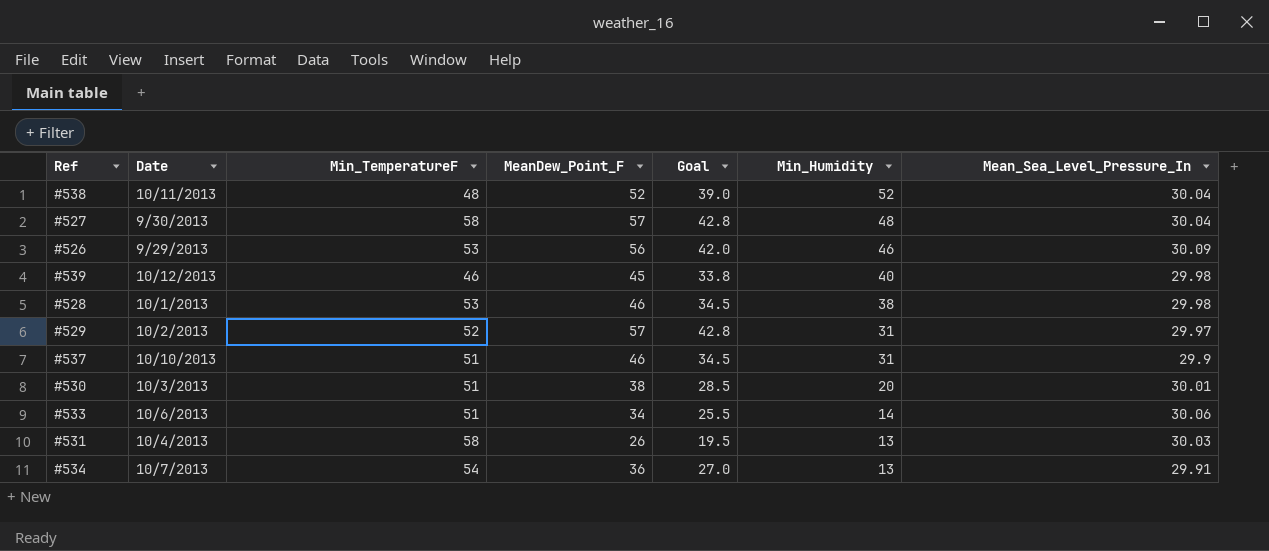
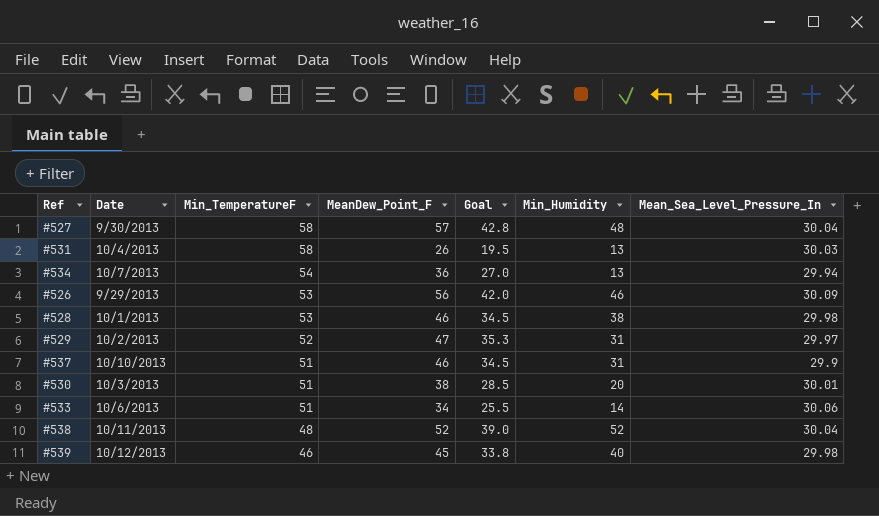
row order: Min_Humidity descending -> Min_TemperatureF descending
#534 | Mean_Sea_Level_Pressure_In: 29.91 -> 29.94
#529 | MeanDew_Point_F: 57 -> 47
#529 | Goal: 42.8 -> 35.3

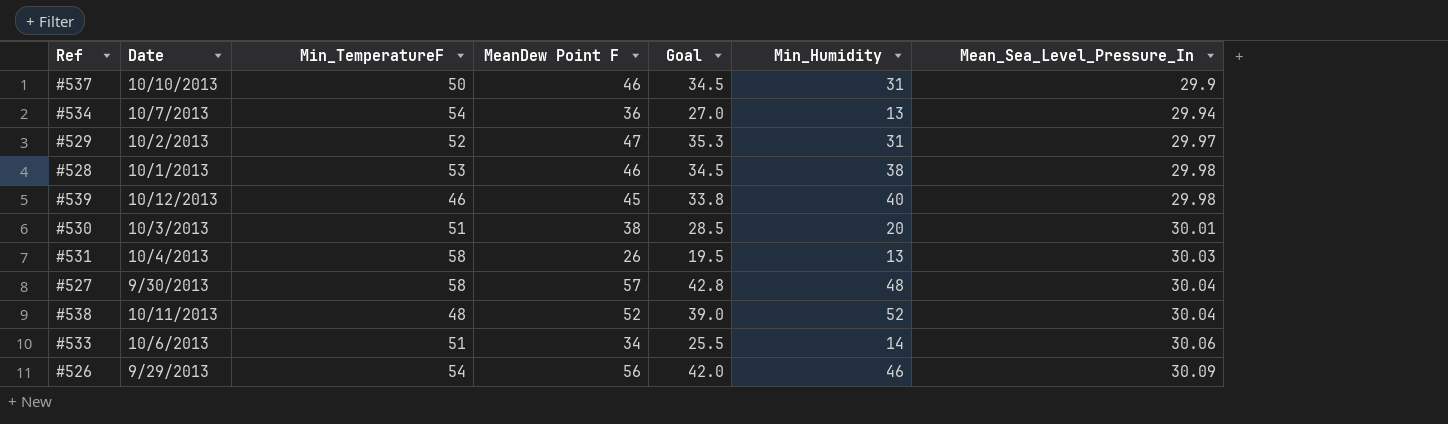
row order: Min_TemperatureF descending -> Mean_Sea_Level_Pressure_In ascending
column name: MeanDew_Point_F -> MeanDew Point F
#537 | Min_TemperatureF: 51 -> 50
#526 | Min_TemperatureF: 53 -> 54

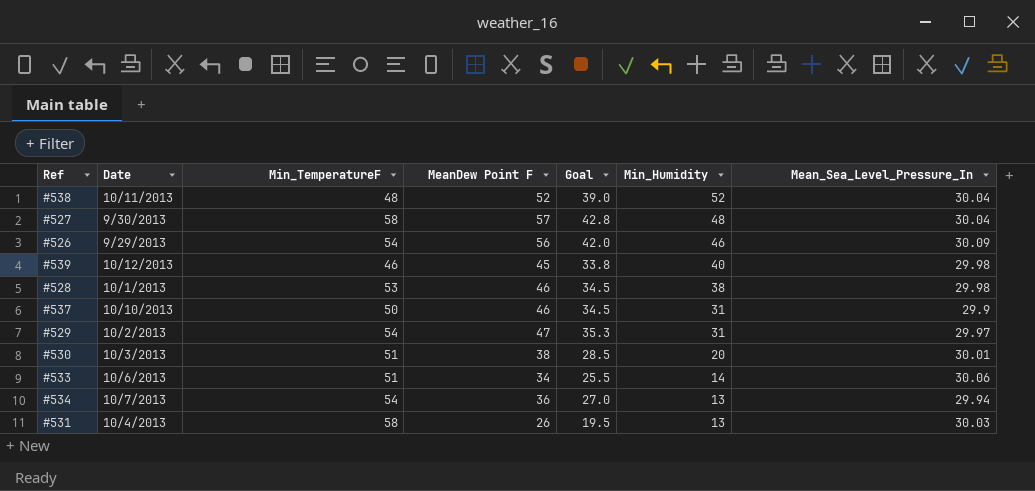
row order: Mean_Sea_Level_Pressure_In ascending -> Min_Humidity descending
#529 | Min_TemperatureF: 52 -> 54

